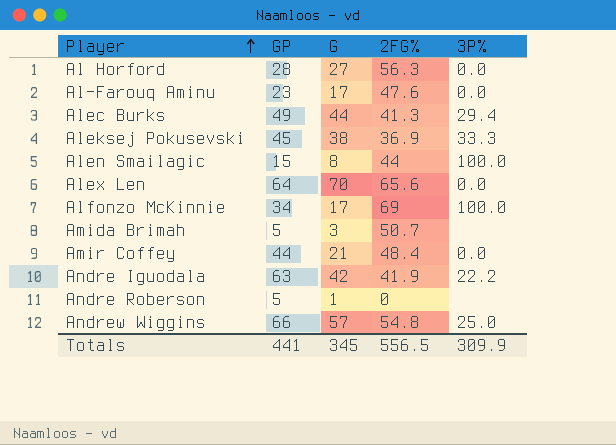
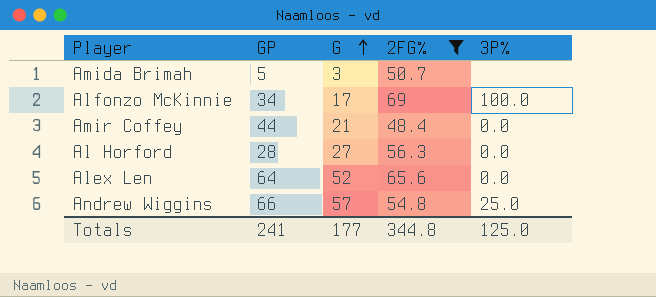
filter: none -> 2FG% >= 48.4
row order: Player ascending -> G ascending
Alex Len | G: 70 -> 52
Totals | GP: 441 -> 241
Totals | G: 345 -> 177
Totals | 2FG%: 556.5 -> 344.8
Totals | 3P%: 309.9 -> 125.0

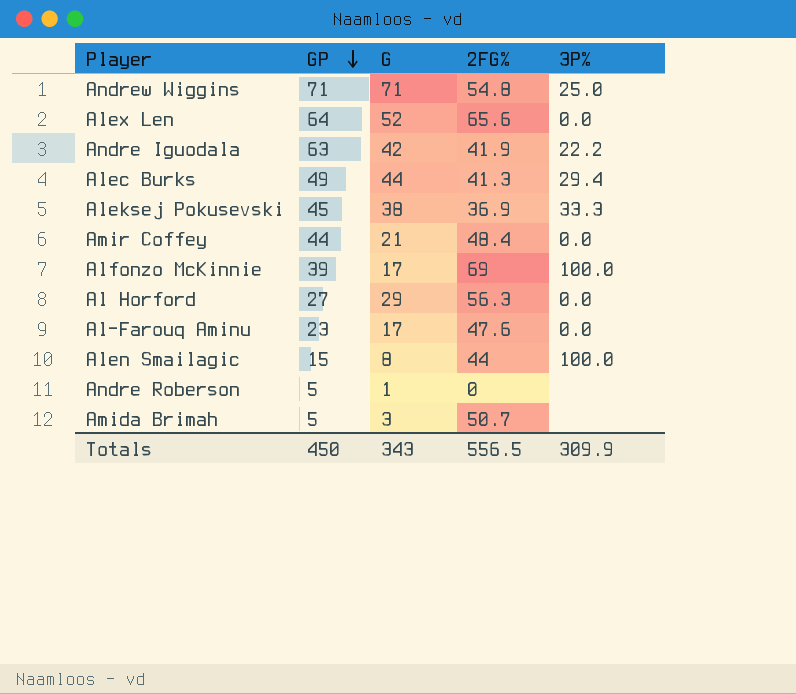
filter: 2FG% >= 48.4 -> none
row order: G ascending -> GP descending
Andrew Wiggins | GP: 66 -> 71
Andrew Wiggins | G: 57 -> 71
Alfonzo McKinnie | GP: 34 -> 39
Al Horford | GP: 28 -> 27
Al Horford | G: 27 -> 29
Totals | GP: 241 -> 450
Totals | G: 177 -> 343
Totals | 2FG%: 344.8 -> 556.5
Totals | 3P%: 125.0 -> 309.9

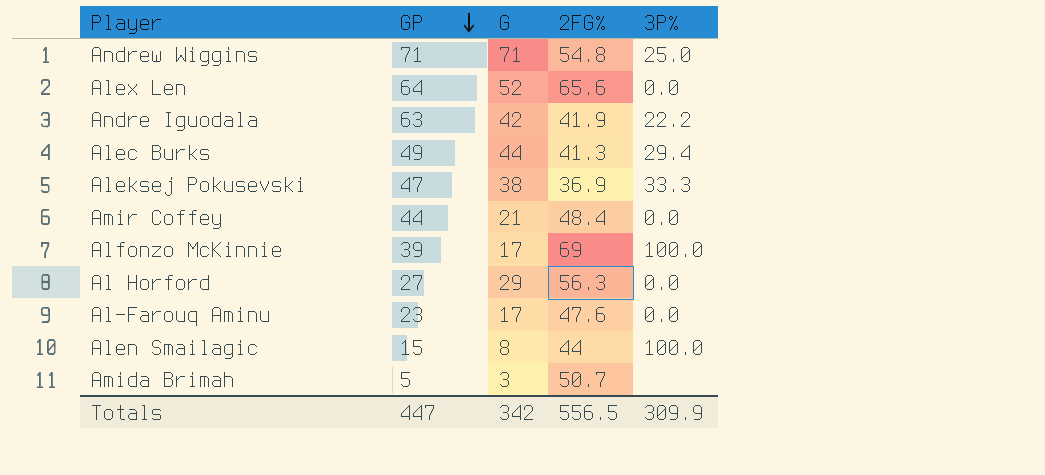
row Andre Roberson: 5 | 1 | 0 | none -> none
Aleksej Pokusevski | GP: 45 -> 47
Totals | GP: 450 -> 447
Totals | G: 343 -> 342

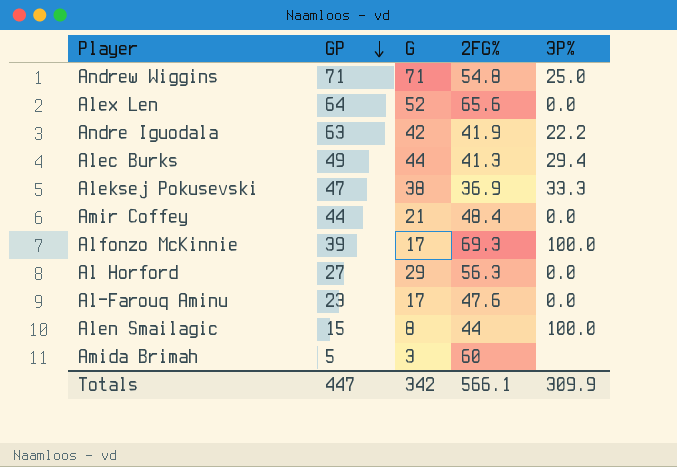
Alfonzo McKinnie | 2FG%: 69 -> 69.3
Amida Brimah | 2FG%: 50.7 -> 60
Totals | 2FG%: 556.5 -> 566.1

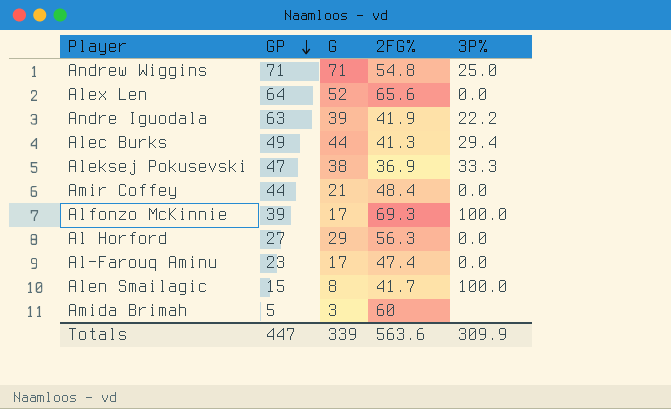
Andre Iguodala | G: 42 -> 39
Al-Farouq Aminu | 2FG%: 47.6 -> 47.4
Alen Smailagic | 2FG%: 44 -> 41.7
Totals | G: 342 -> 339
Totals | 2FG%: 566.1 -> 563.6

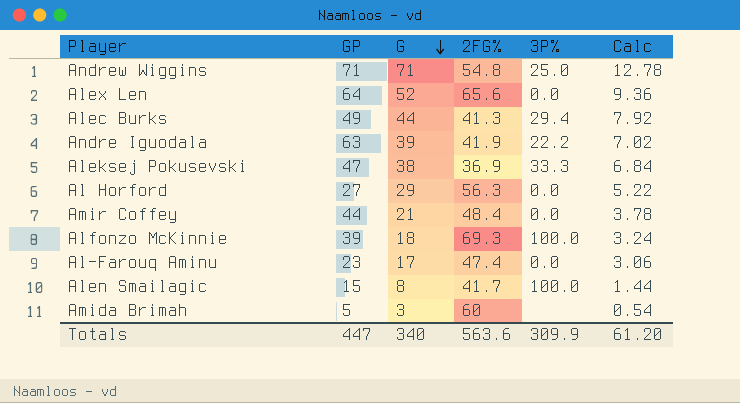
row order: GP descending -> G descending
column Calc | formula: none -> [G] * 0.18
Alfonzo McKinnie | G: 17 -> 18
Totals | G: 339 -> 340

